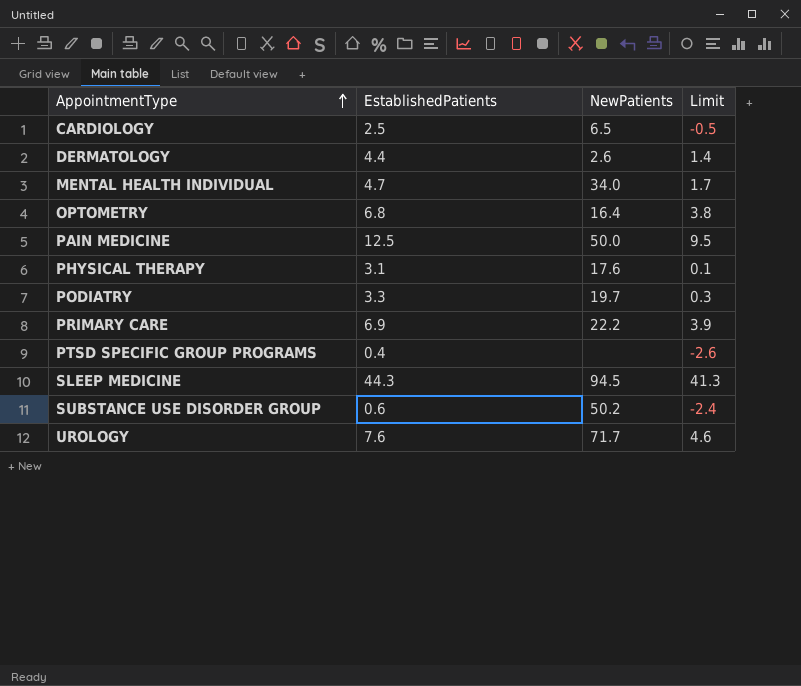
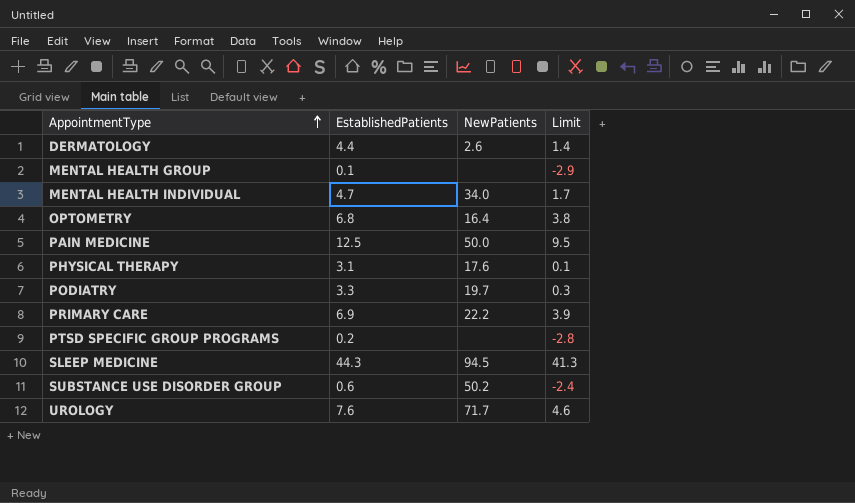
row CARDIOLOGY: 2.5 | 6.5 | -0.5 -> none
row MENTAL HEALTH GROUP: none -> 0.1 | none | -2.9
PTSD SPECIFIC GROUP PROGRAMS | EstablishedPatients: 0.4 -> 0.2
PTSD SPECIFIC GROUP PROGRAMS | Limit: -2.6 -> -2.8

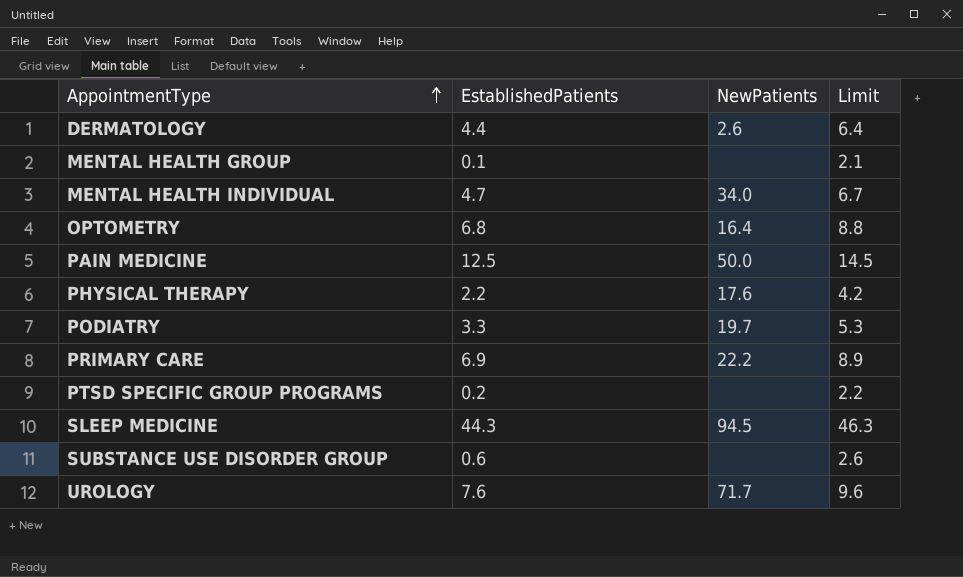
column Limit | formula: [EstablishedPatients] - 3 -> [EstablishedPatients] + 2
PHYSICAL THERAPY | EstablishedPatients: 3.1 -> 2.2
SUBSTANCE USE DISORDER GROUP | NewPatients: 50.2 -> none

